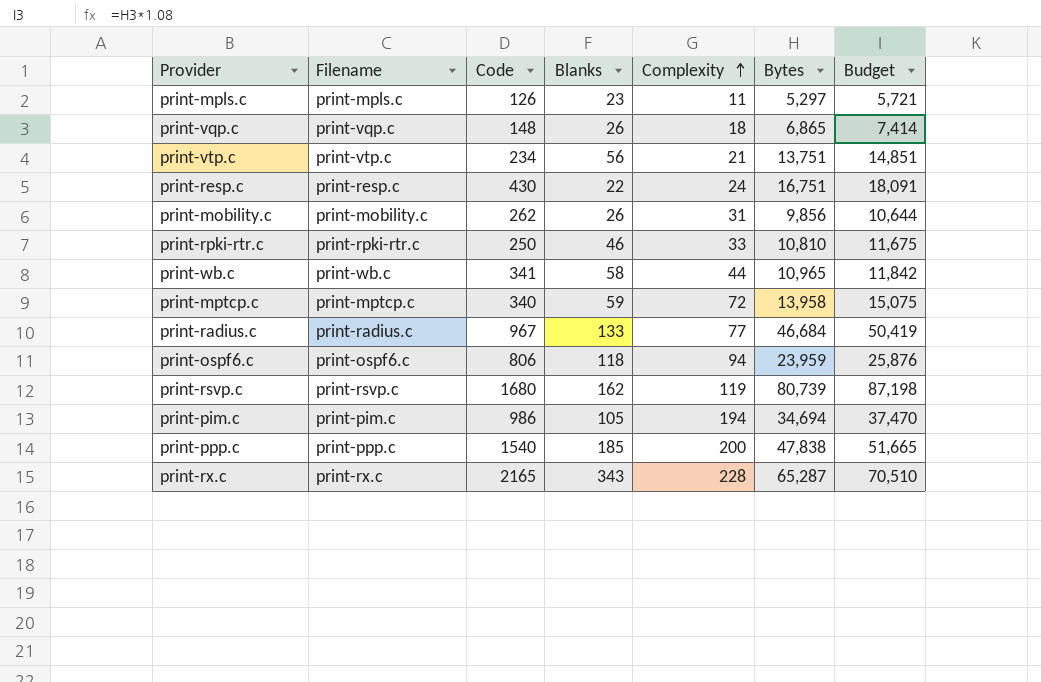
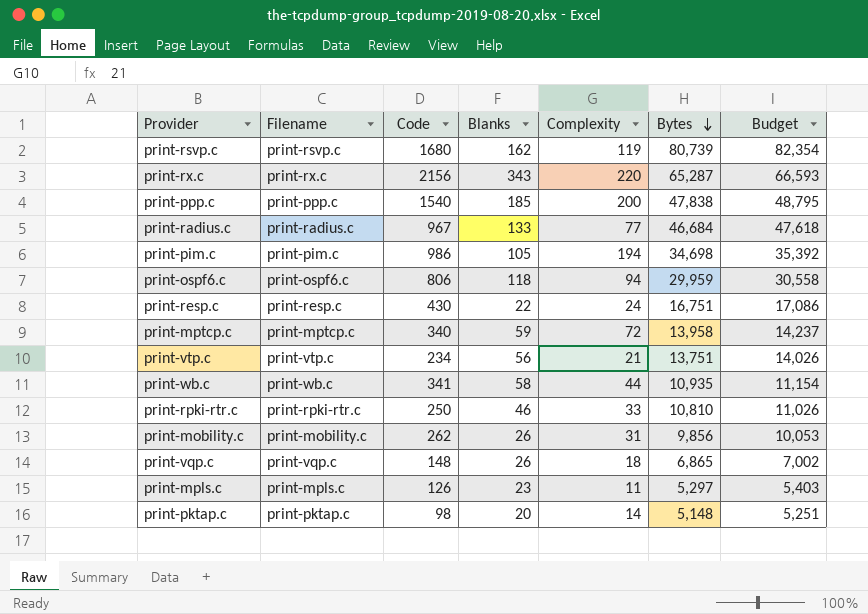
row order: Complexity ascending -> Bytes descending
column Budget | formula: [Bytes] * 1.08 -> [Bytes] * 1.02
print-rx.c | Code: 2165 -> 2156
print-rx.c | Complexity: 228 -> 220
print-pim.c | Bytes: 34,694 -> 34,698
print-ospf6.c | Bytes: 23,959 -> 29,959
print-wb.c | Bytes: 10,965 -> 10,935
row print-pktap.c: none -> print-pktap.c | 98 | 20 | 14 | 5,148 | 5,251

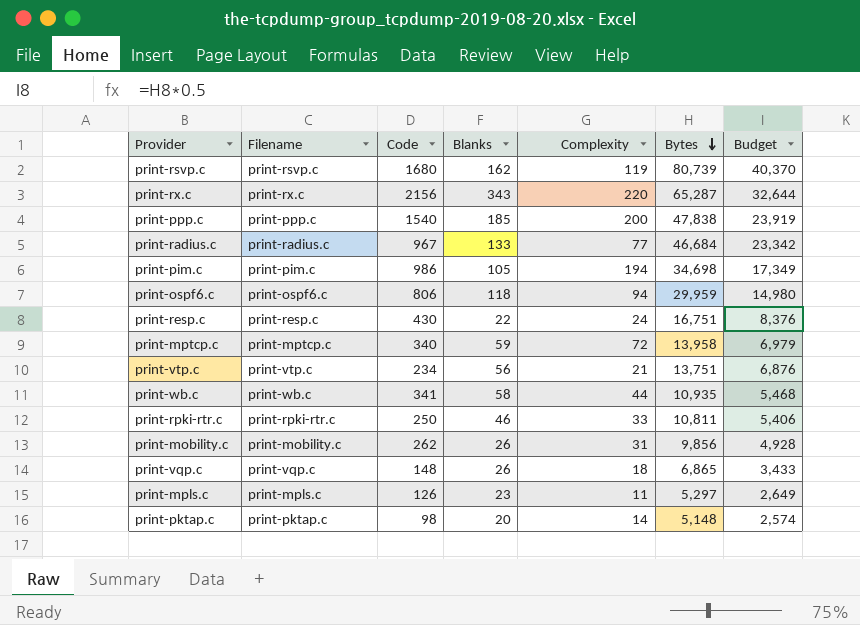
column Budget | formula: [Bytes] * 1.02 -> [Bytes] * 0.5
print-rpki-rtr.c | Bytes: 10,810 -> 10,811

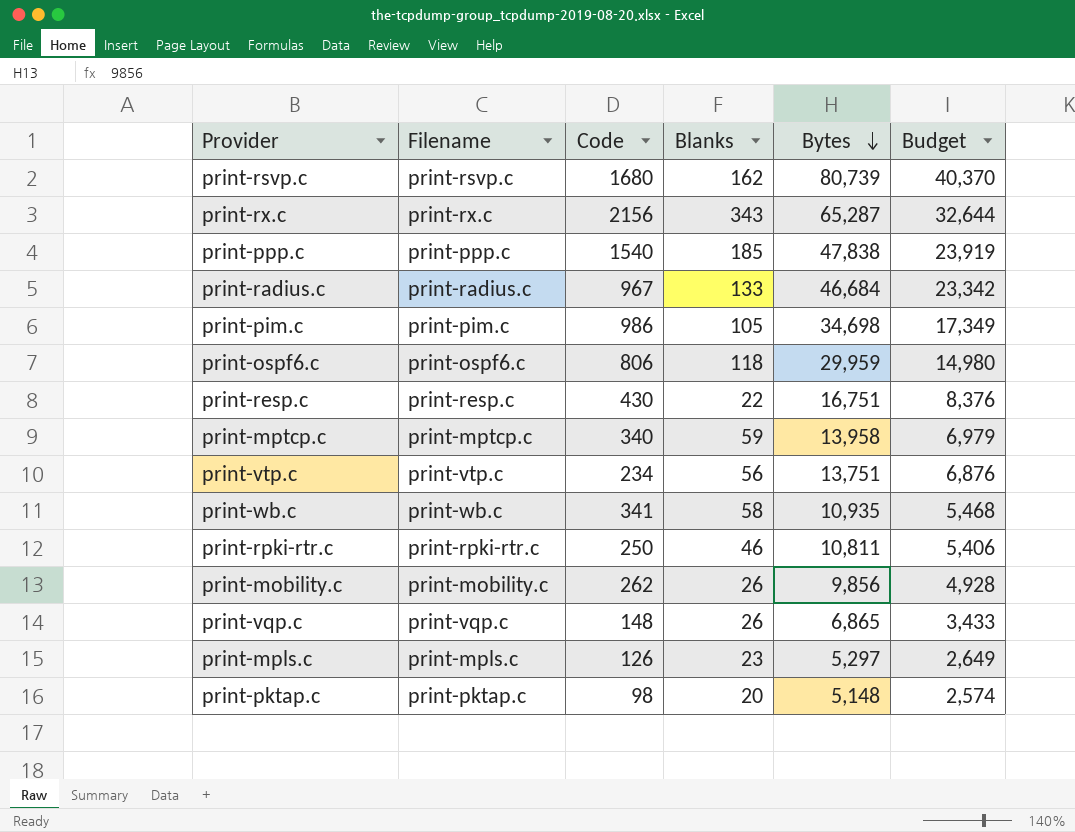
column Complexity | position: 5 -> none

